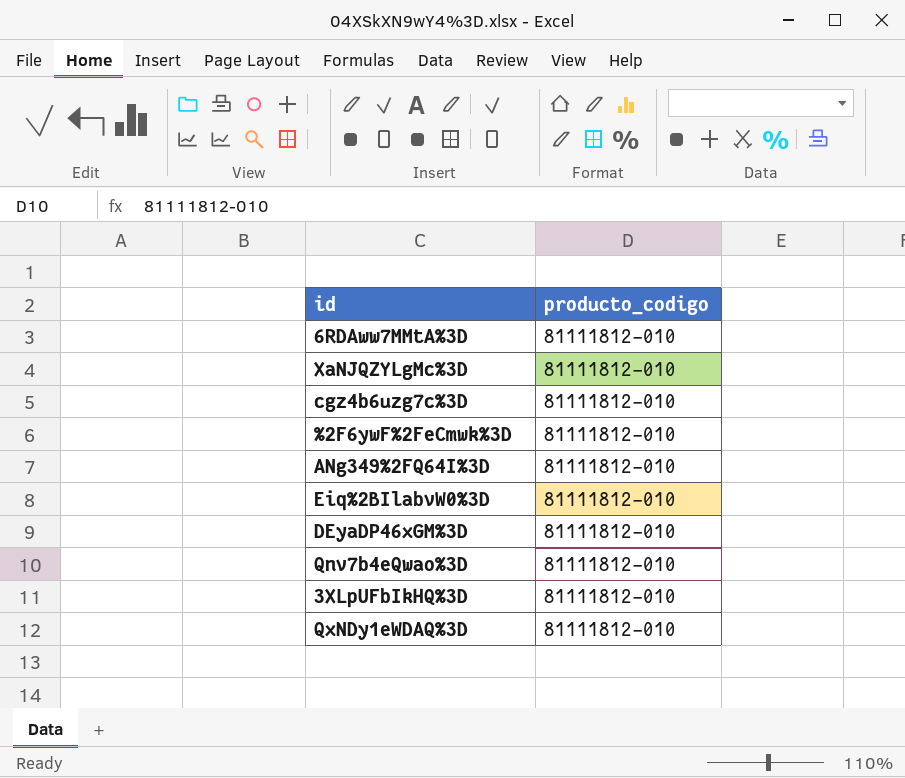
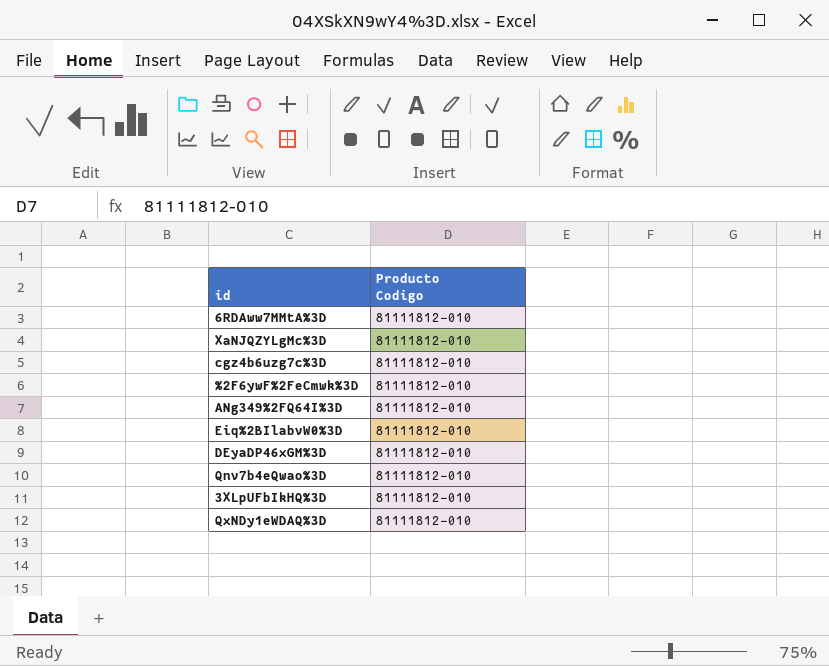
column name: producto_codigo -> Producto Codigo

